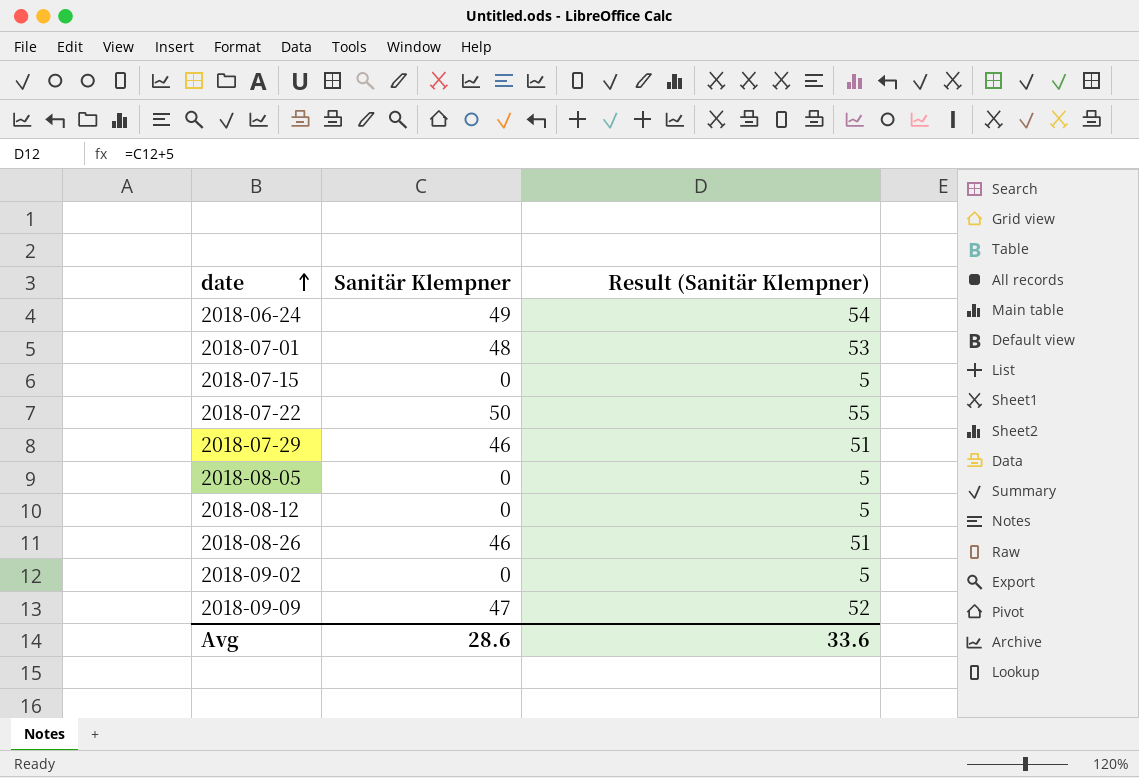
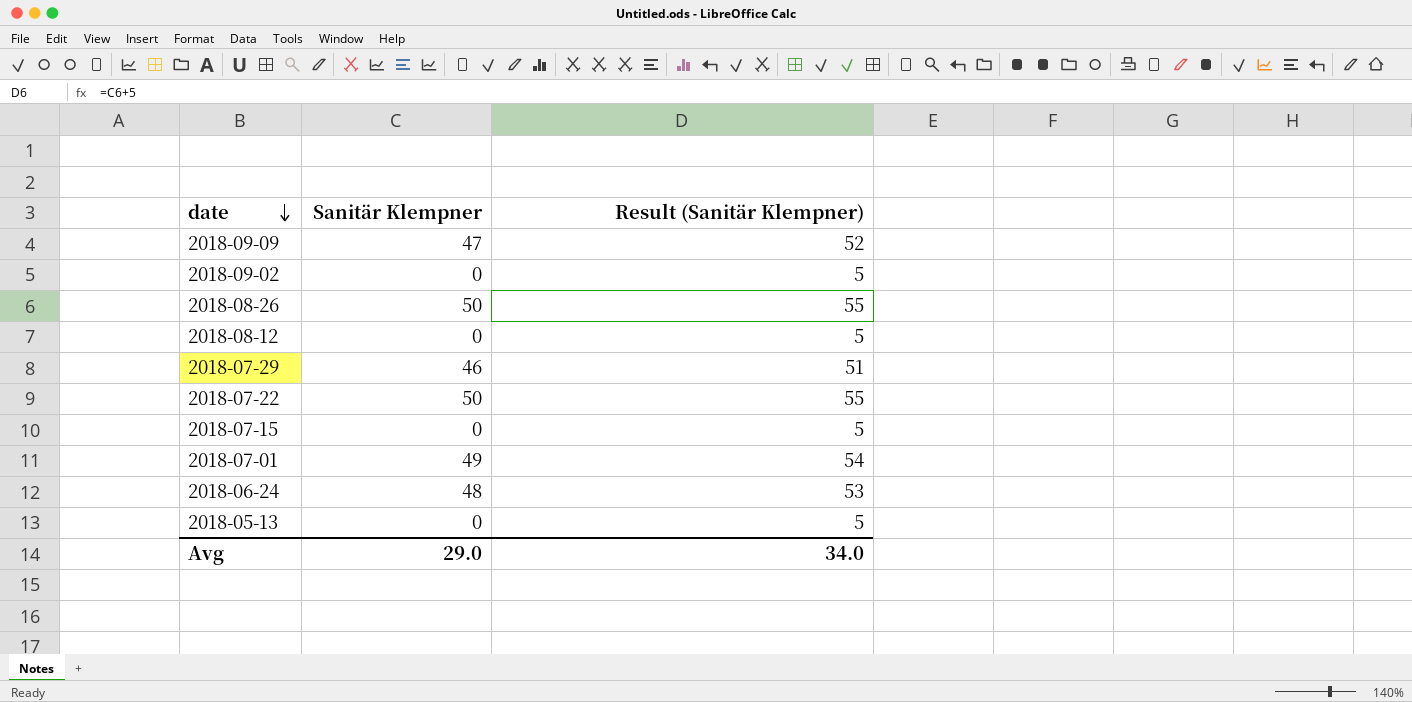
row order: date ascending -> date descending
row 2018-08-05: 0 | 5 -> none
2018-08-26 | Sanitär Klempner: 46 -> 50
2018-08-26 | Result (Sanitär Klempner): 51 -> 55
2018-07-01 | Sanitär Klempner: 48 -> 49
2018-07-01 | Result (Sanitär Klempner): 53 -> 54
2018-06-24 | Sanitär Klempner: 49 -> 48
2018-06-24 | Result (Sanitär Klempner): 54 -> 53
row 2018-05-13: none -> 0 | 5
Avg | Sanitär Klempner: 28.6 -> 29.0
Avg | Result (Sanitär Klempner): 33.6 -> 34.0

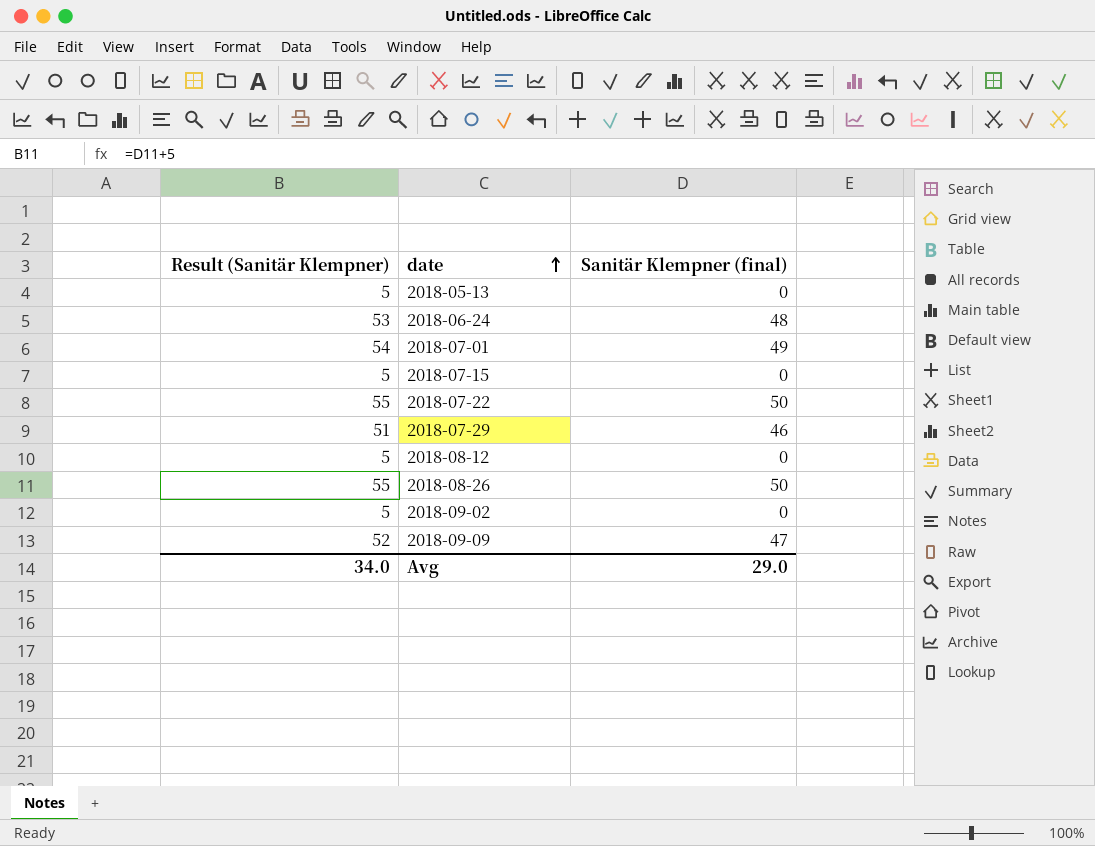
row order: date descending -> date ascending
column Result (Sanitär Klempner) | position: 3 -> 1
column name: Sanitär Klempner -> Sanitär Klempner (final)

